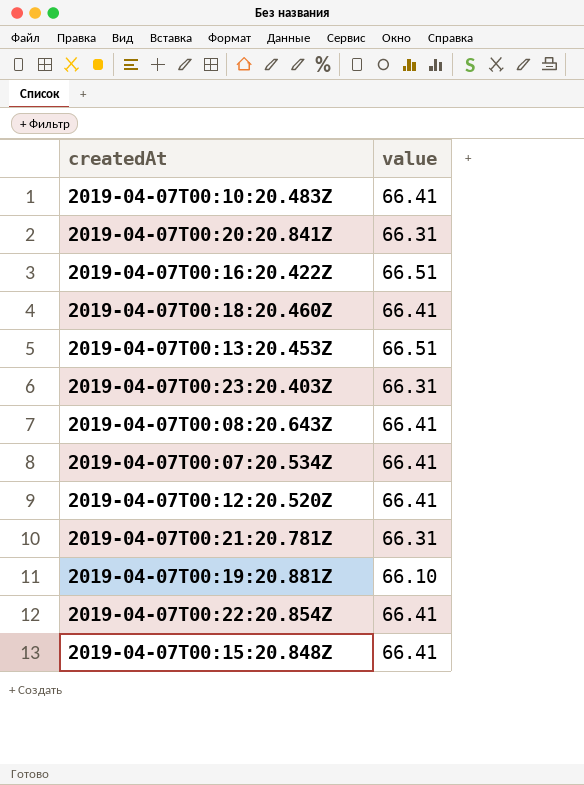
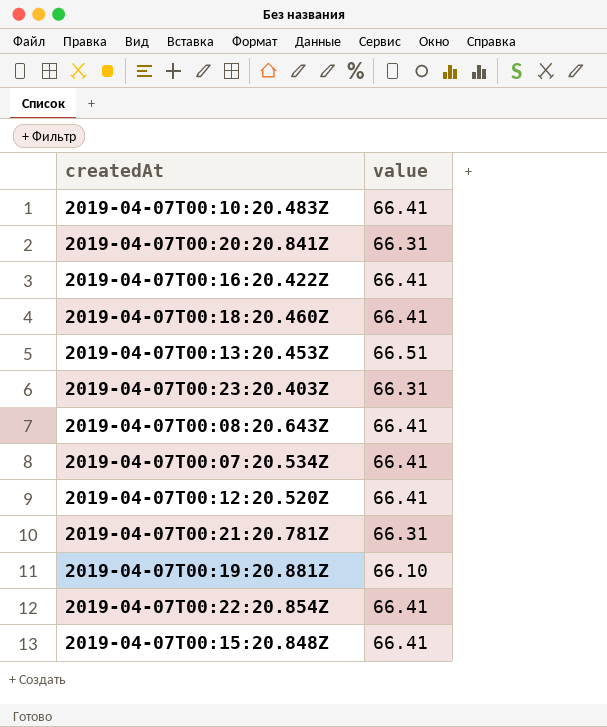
2019-04-07T00:16:20.422Z | value: 66.51 -> 66.41

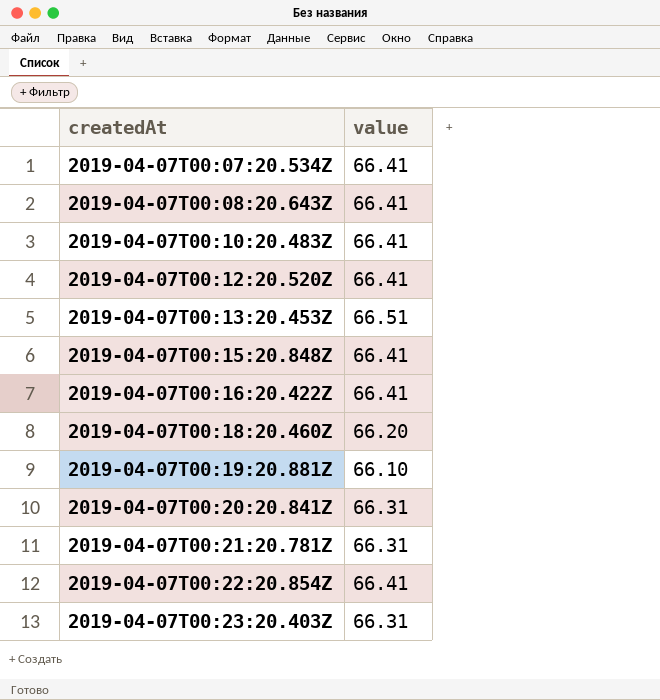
row order: none -> createdAt ascending
2019-04-07T00:18:20.460Z | value: 66.41 -> 66.20

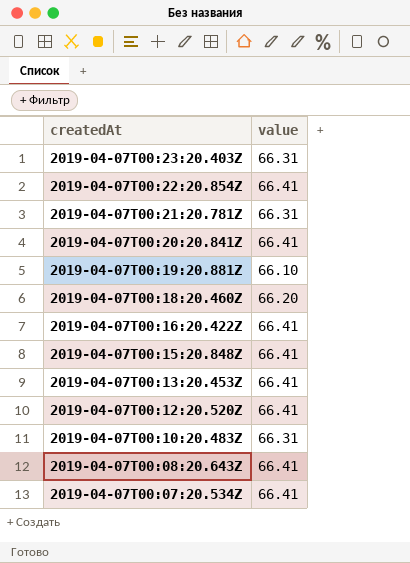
row order: createdAt ascending -> createdAt descending
2019-04-07T00:20:20.841Z | value: 66.31 -> 66.41
2019-04-07T00:13:20.453Z | value: 66.51 -> 66.41
2019-04-07T00:10:20.483Z | value: 66.41 -> 66.31

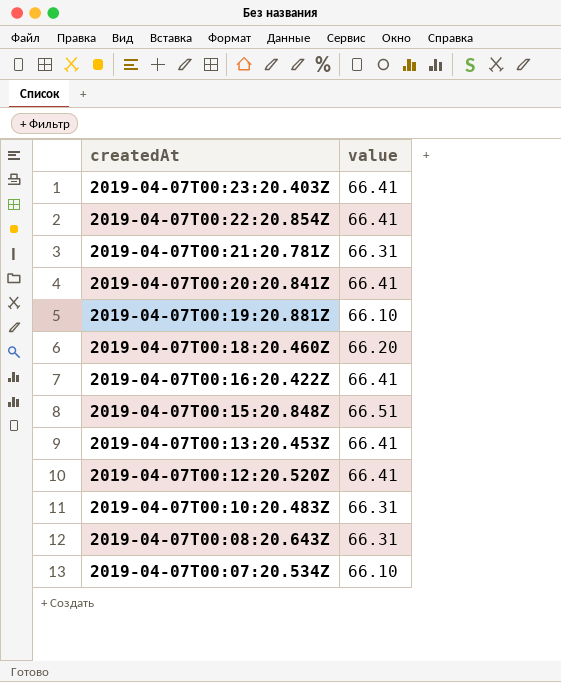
2019-04-07T00:23:20.403Z | value: 66.31 -> 66.41
2019-04-07T00:15:20.848Z | value: 66.41 -> 66.51
2019-04-07T00:08:20.643Z | value: 66.41 -> 66.31
2019-04-07T00:07:20.534Z | value: 66.41 -> 66.10

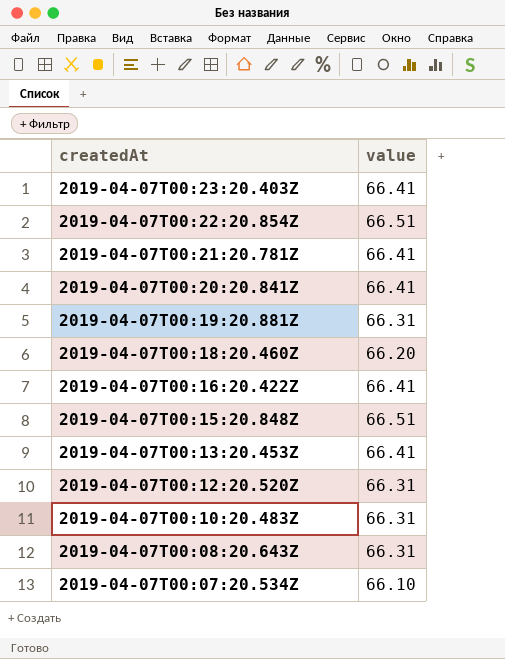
2019-04-07T00:22:20.854Z | value: 66.41 -> 66.51
2019-04-07T00:21:20.781Z | value: 66.31 -> 66.41
2019-04-07T00:19:20.881Z | value: 66.10 -> 66.31
2019-04-07T00:12:20.520Z | value: 66.41 -> 66.31

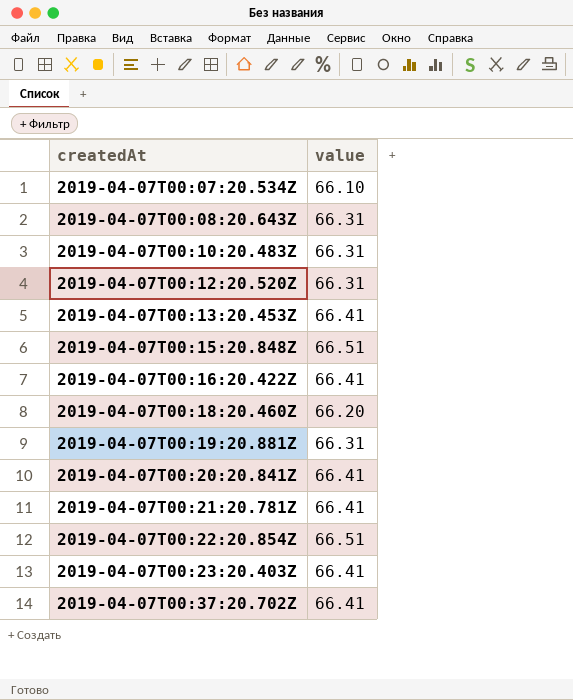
row order: createdAt descending -> createdAt ascending
row 2019-04-07T00:37:20.702Z: none -> 66.41

